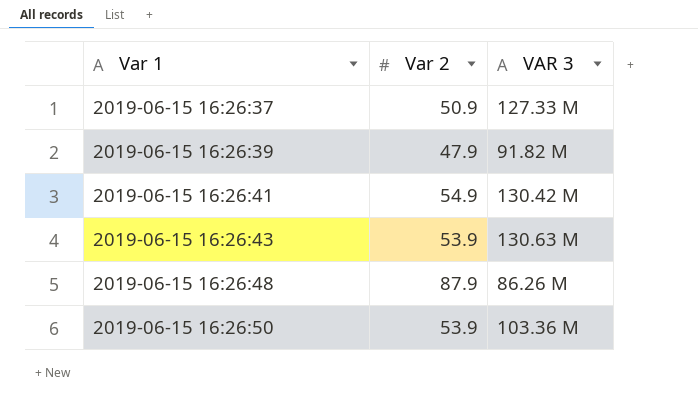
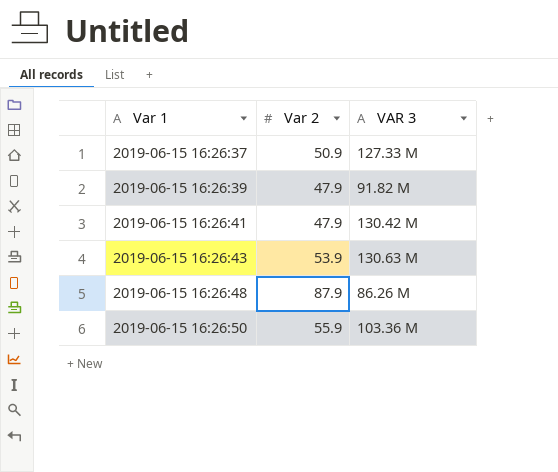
2019-06-15 16:26:41 | Var 2: 54.9 -> 47.9
2019-06-15 16:26:50 | Var 2: 53.9 -> 55.9

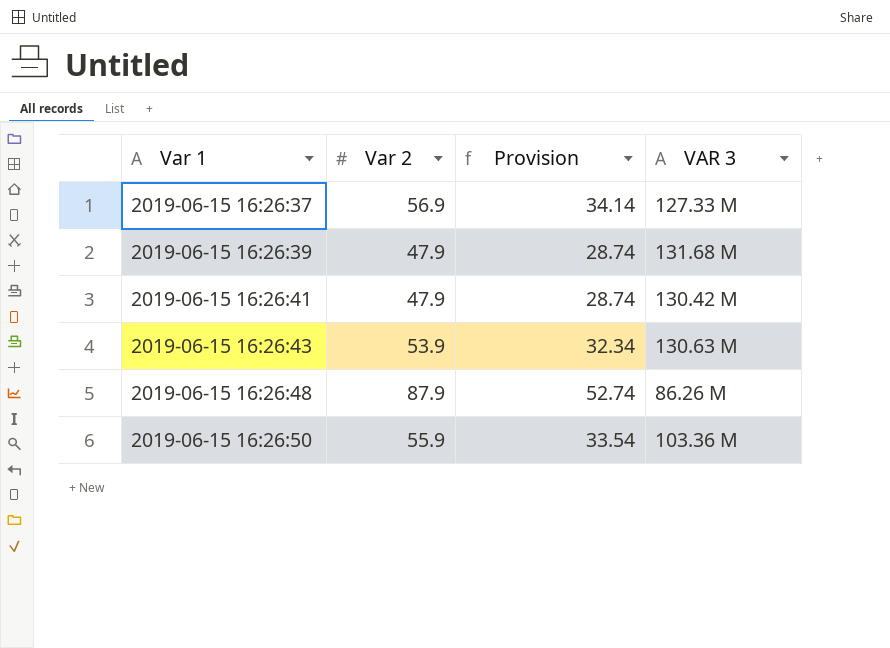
column Provision | formula: none -> [Var 2] * 0.6
2019-06-15 16:26:37 | Var 2: 50.9 -> 56.9
2019-06-15 16:26:39 | VAR 3: 91.82 M -> 131.68 M

